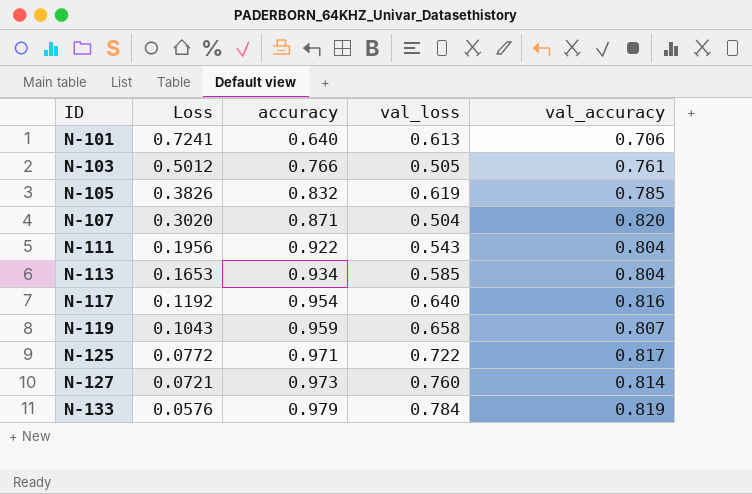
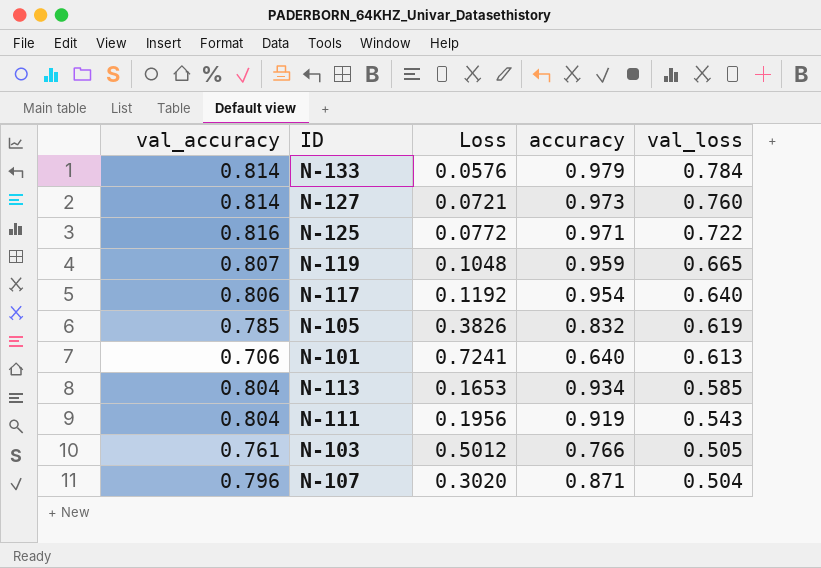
row order: ID ascending -> val_loss descending
column val_accuracy | position: 5 -> 1
N-133 | val_accuracy: 0.819 -> 0.814
N-125 | val_accuracy: 0.817 -> 0.816
N-119 | Loss: 0.1043 -> 0.1048
N-119 | val_loss: 0.658 -> 0.665
N-117 | val_accuracy: 0.816 -> 0.806
N-111 | accuracy: 0.922 -> 0.919
N-107 | val_accuracy: 0.820 -> 0.796

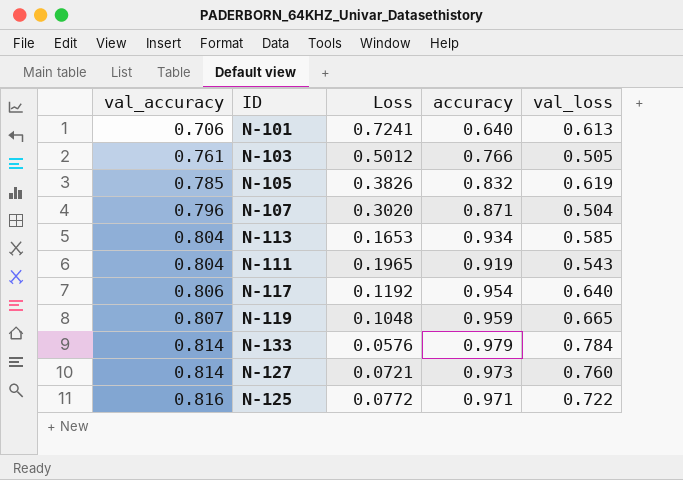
row order: val_loss descending -> val_accuracy ascending
N-111 | Loss: 0.1956 -> 0.1965

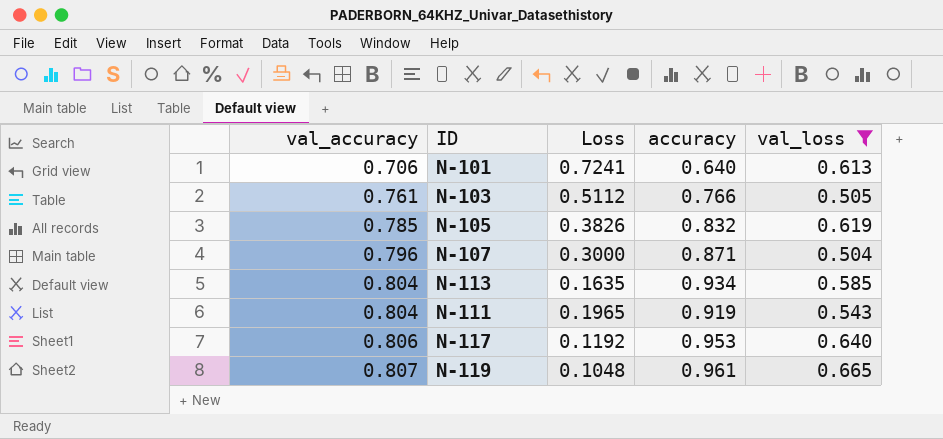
filter: none -> val_loss <= 0.665
N-103 | Loss: 0.5012 -> 0.5112
N-107 | Loss: 0.3020 -> 0.3000
N-113 | Loss: 0.1653 -> 0.1635
N-117 | accuracy: 0.954 -> 0.953
N-119 | accuracy: 0.959 -> 0.961

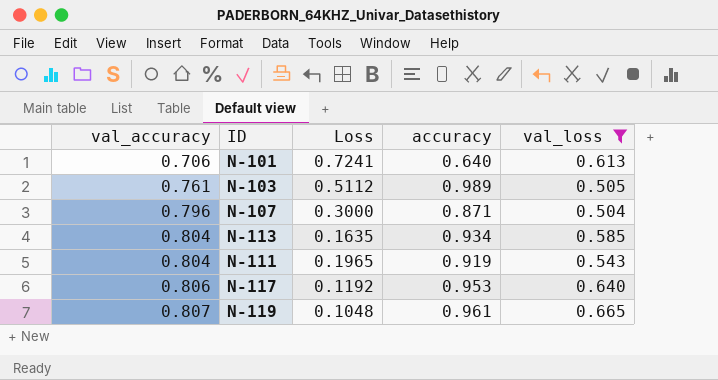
row N-105: 0.785 | 0.3826 | 0.832 | 0.619 -> none
N-103 | accuracy: 0.766 -> 0.989

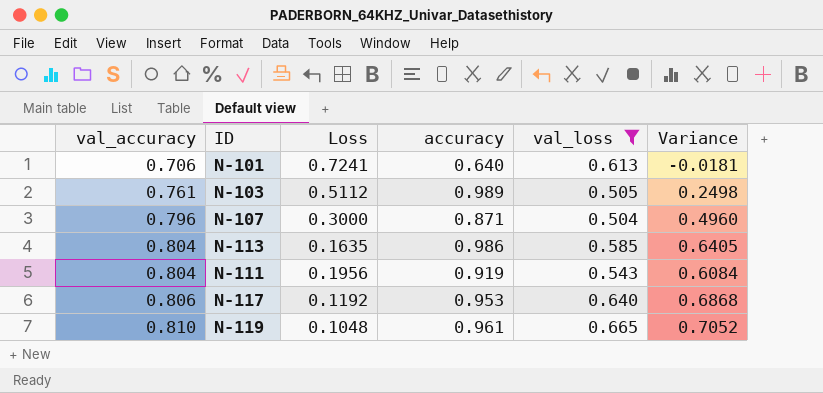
column Variance | formula: none -> [val_accuracy] - [Loss]
N-113 | accuracy: 0.934 -> 0.986
N-111 | Loss: 0.1965 -> 0.1956
N-119 | val_accuracy: 0.807 -> 0.810

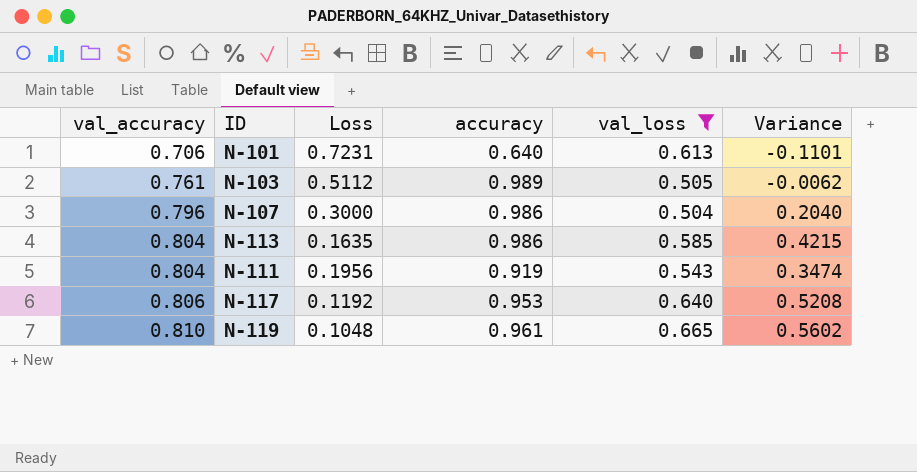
column Variance | formula: [val_accuracy] - [Loss] -> [val_loss] - [Loss]
N-101 | Loss: 0.7241 -> 0.7231
N-107 | accuracy: 0.871 -> 0.986

